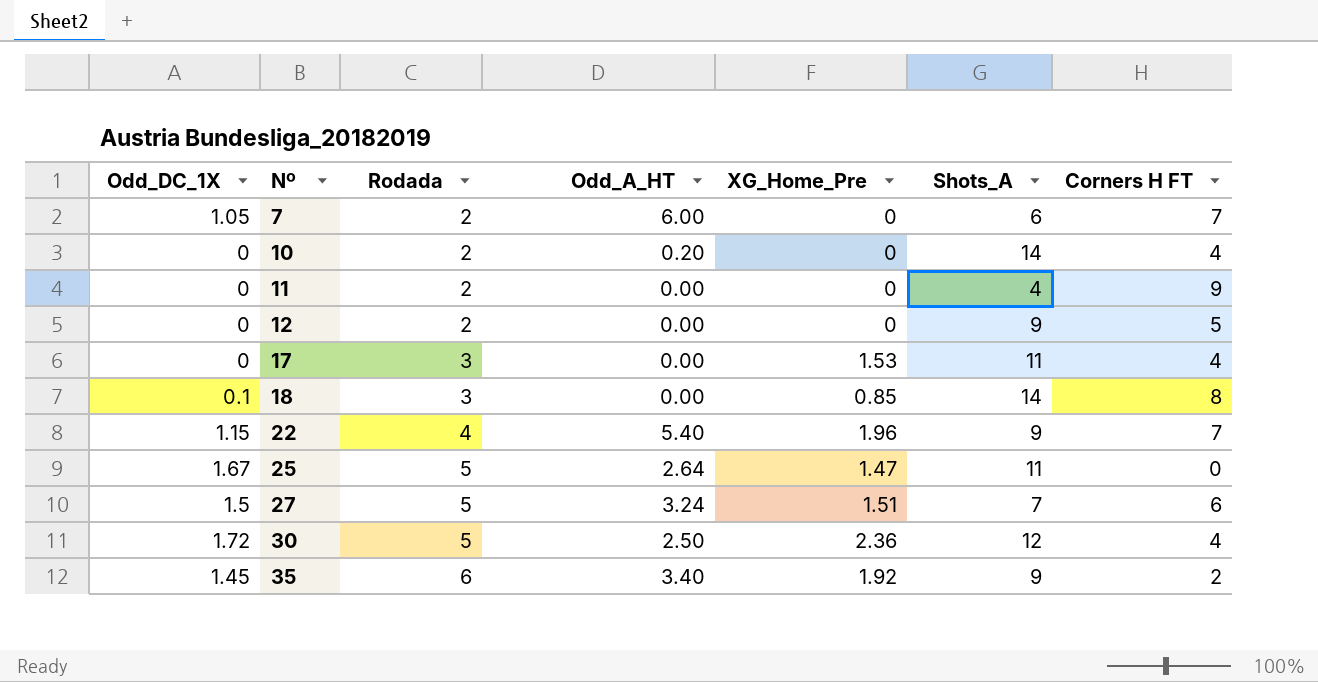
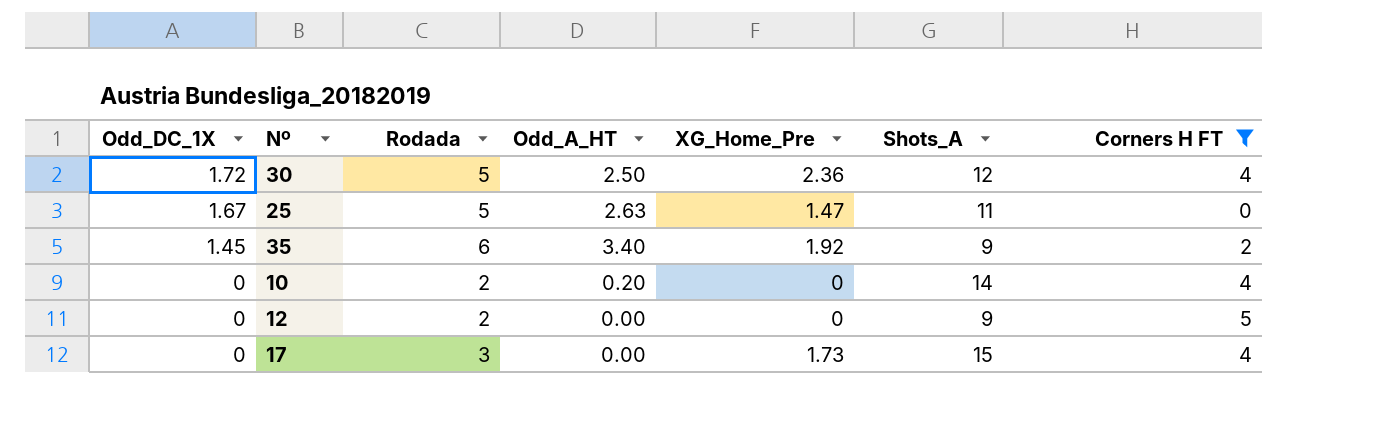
filter: none -> Corners H FT <= 5
row order: Nº ascending -> Odd_DC_1X descending
25 | Odd_A_HT: 2.64 -> 2.63
17 | XG_Home_Pre: 1.53 -> 1.73
17 | Shots_A: 11 -> 15

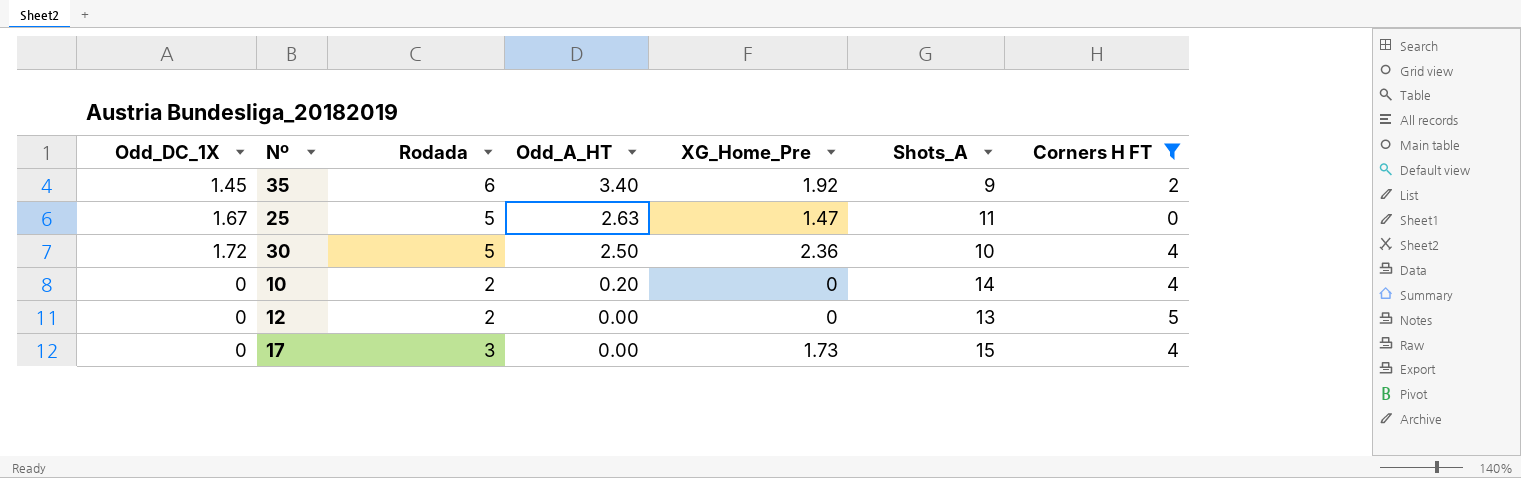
row order: Odd_DC_1X descending -> Odd_A_HT descending
30 | Shots_A: 12 -> 10
12 | Shots_A: 9 -> 13

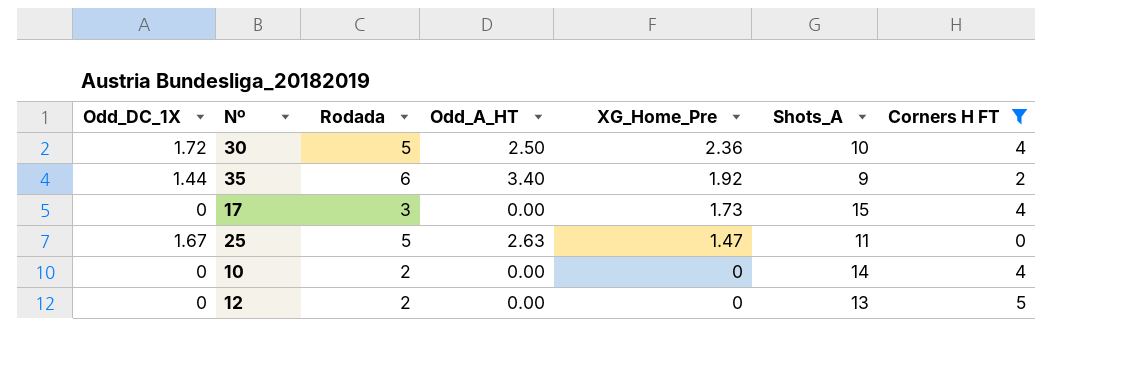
row order: Odd_A_HT descending -> XG_Home_Pre descending
35 | Odd_DC_1X: 1.45 -> 1.44
10 | Odd_A_HT: 0.20 -> 0.00

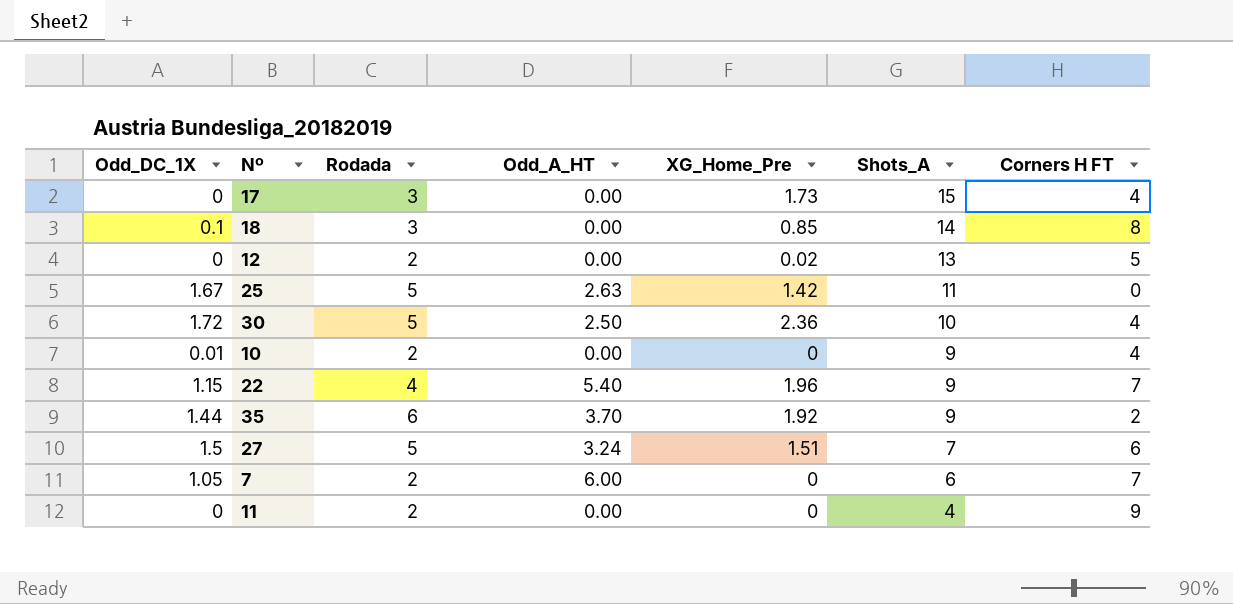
filter: Corners H FT <= 5 -> none
row order: XG_Home_Pre descending -> Shots_A descending
12 | XG_Home_Pre: 0 -> 0.02
25 | XG_Home_Pre: 1.47 -> 1.42
10 | Odd_DC_1X: 0 -> 0.01
10 | Shots_A: 14 -> 9
35 | Odd_A_HT: 3.40 -> 3.70

